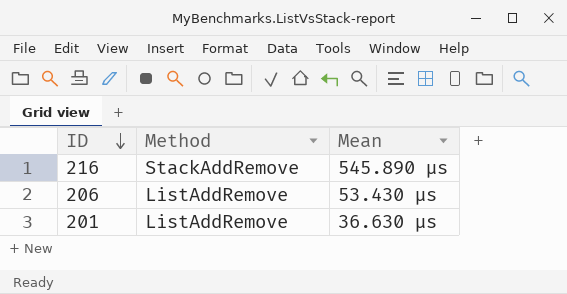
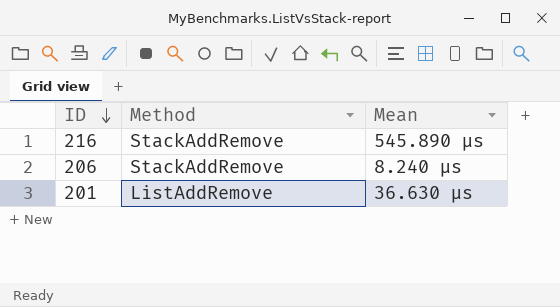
206 | Method: ListAddRemove -> StackAddRemove
206 | Mean: 53.430 μs -> 8.240 μs

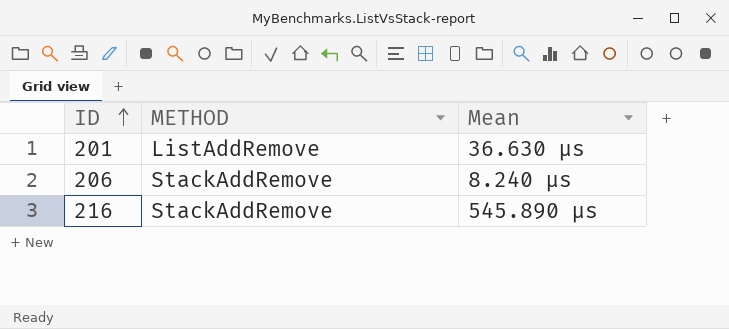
row order: ID descending -> ID ascending
column name: Method -> METHOD

